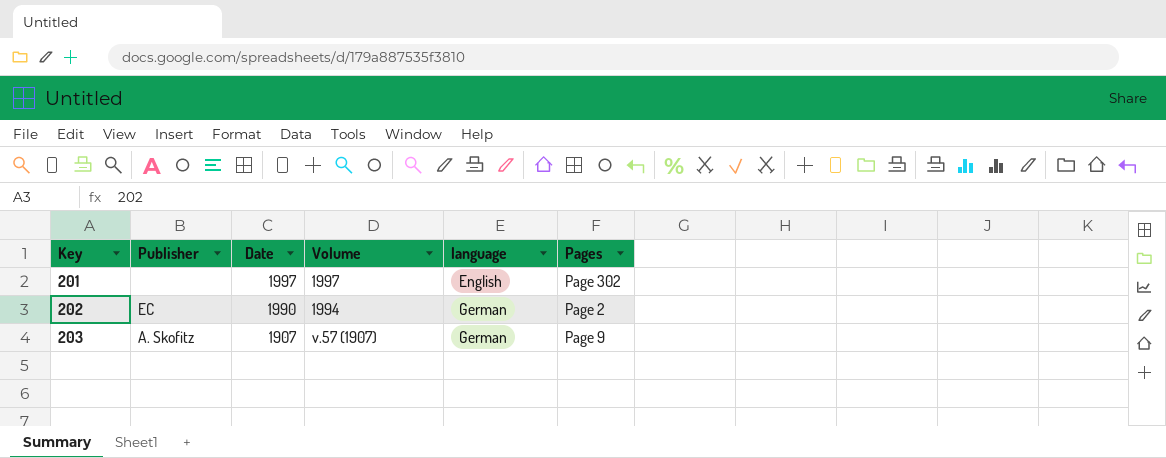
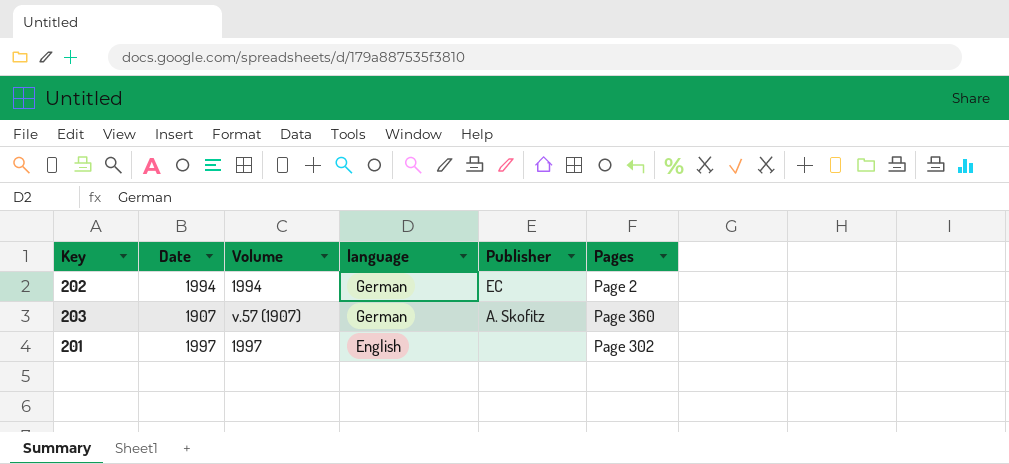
row order: Key ascending -> language descending
column Publisher | position: 2 -> 5
202 | Date: 1990 -> 1994
203 | Pages: Page 9 -> Page 360

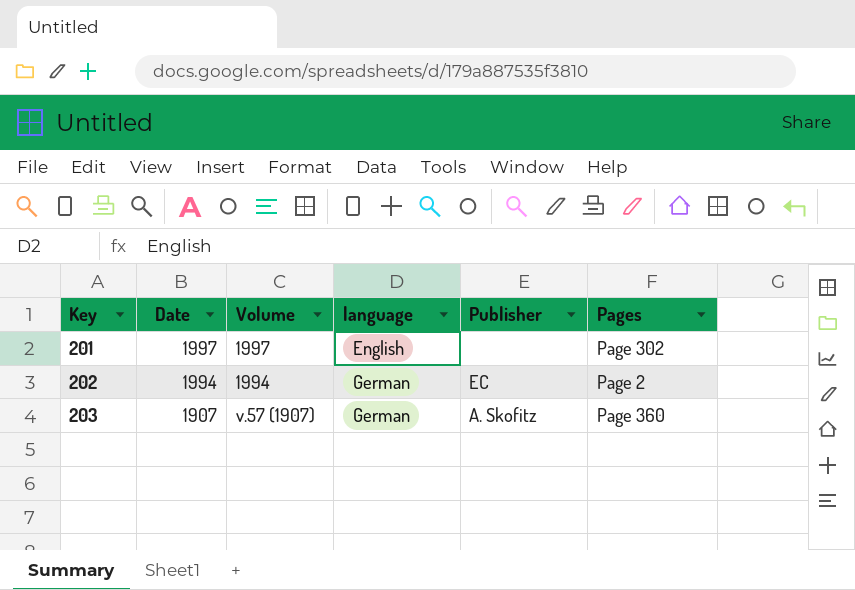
row order: language descending -> Key ascending

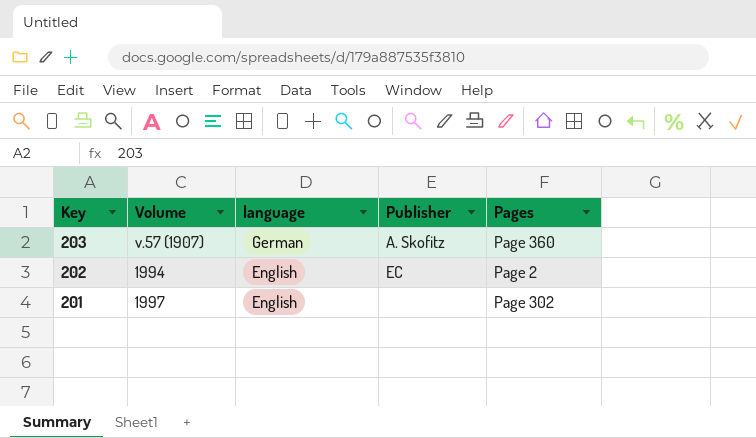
row order: Key ascending -> Key descending
column Date | position: 2 -> none
202 | language: German -> English

